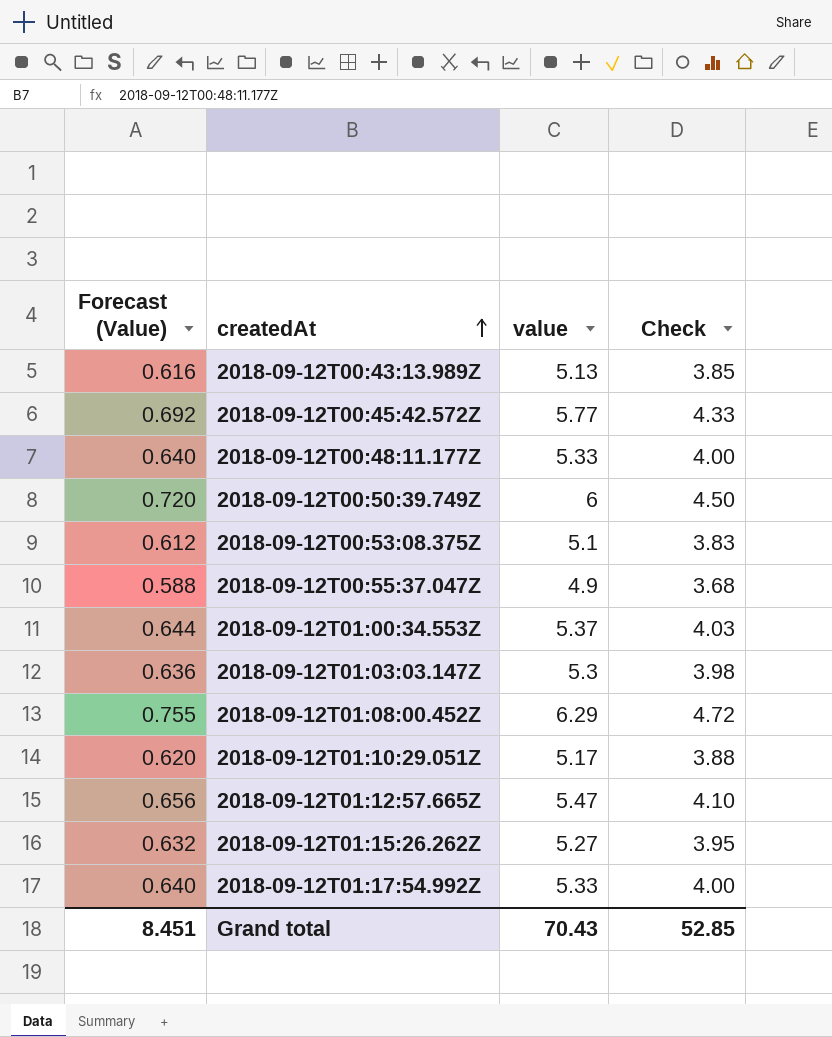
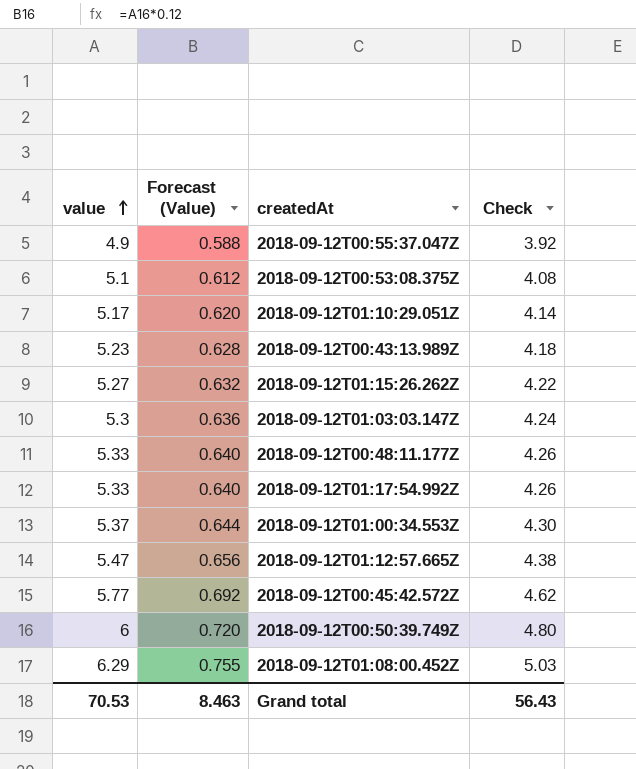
row order: createdAt ascending -> value ascending
column value | position: 3 -> 1
column Check | formula: [value] * 0.75 -> [value] * 0.8
2018-09-12T00:43:13.989Z | value: 5.13 -> 5.23
2018-09-12T00:43:13.989Z | Forecast (Value): 0.616 -> 0.628
Grand total | value: 70.43 -> 70.53
Grand total | Forecast (Value): 8.451 -> 8.463
Grand total | Check: 52.85 -> 56.43

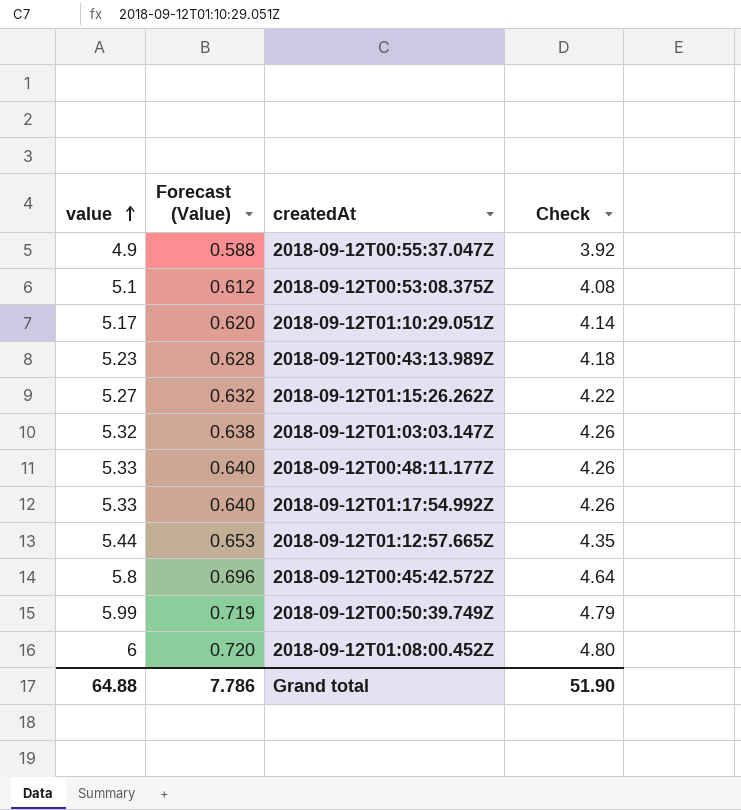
row 2018-09-12T01:00:34.553Z: 5.37 | 0.644 | 4.30 -> none
2018-09-12T01:03:03.147Z | value: 5.3 -> 5.32
2018-09-12T01:03:03.147Z | Forecast (Value): 0.636 -> 0.638
2018-09-12T01:03:03.147Z | Check: 4.24 -> 4.26
2018-09-12T01:12:57.665Z | value: 5.47 -> 5.44
2018-09-12T01:12:57.665Z | Forecast (Value): 0.656 -> 0.653
2018-09-12T01:12:57.665Z | Check: 4.38 -> 4.35
2018-09-12T00:45:42.572Z | value: 5.77 -> 5.8
2018-09-12T00:45:42.572Z | Forecast (Value): 0.692 -> 0.696
2018-09-12T00:45:42.572Z | Check: 4.62 -> 4.64
2018-09-12T00:50:39.749Z | value: 6 -> 5.99
2018-09-12T00:50:39.749Z | Forecast (Value): 0.720 -> 0.719
2018-09-12T00:50:39.749Z | Check: 4.80 -> 4.79
2018-09-12T01:08:00.452Z | value: 6.29 -> 6
2018-09-12T01:08:00.452Z | Forecast (Value): 0.755 -> 0.720
2018-09-12T01:08:00.452Z | Check: 5.03 -> 4.80
Grand total | value: 70.53 -> 64.88
Grand total | Forecast (Value): 8.463 -> 7.786
Grand total | Check: 56.43 -> 51.90

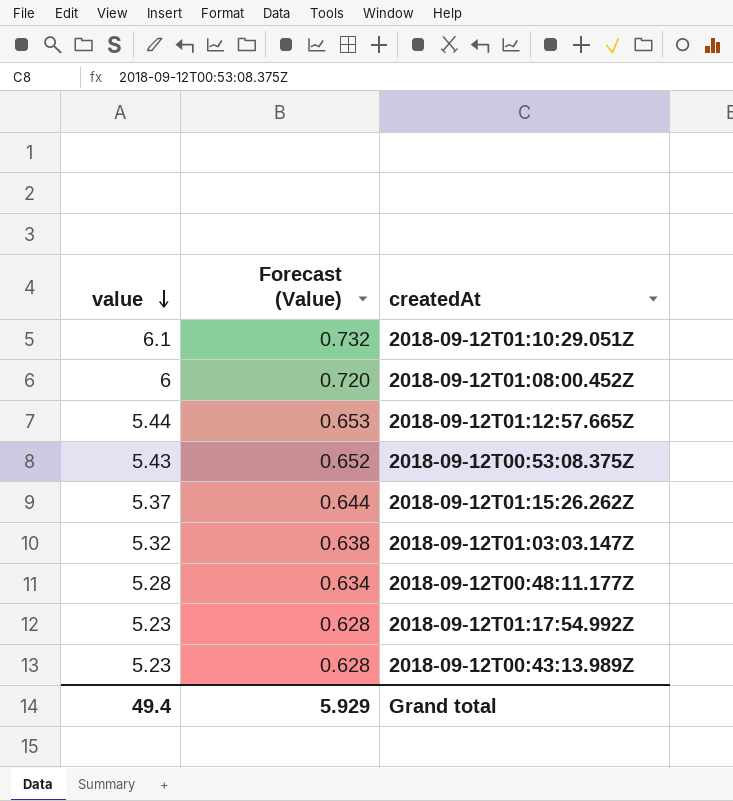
row order: value ascending -> value descending
column Check | formula: [value] * 0.8 -> none
row 2018-09-12T00:55:37.047Z: 4.9 | 0.588 | 3.92 -> none
row 2018-09-12T00:45:42.572Z: 5.8 | 0.696 | 4.64 -> none
row 2018-09-12T00:50:39.749Z: 5.99 | 0.719 | 4.79 -> none
2018-09-12T01:10:29.051Z | value: 5.17 -> 6.1
2018-09-12T01:10:29.051Z | Forecast (Value): 0.620 -> 0.732
2018-09-12T00:53:08.375Z | value: 5.1 -> 5.43
2018-09-12T00:53:08.375Z | Forecast (Value): 0.612 -> 0.652
2018-09-12T01:15:26.262Z | value: 5.27 -> 5.37
2018-09-12T01:15:26.262Z | Forecast (Value): 0.632 -> 0.644
2018-09-12T00:48:11.177Z | value: 5.33 -> 5.28
2018-09-12T00:48:11.177Z | Forecast (Value): 0.640 -> 0.634
2018-09-12T01:17:54.992Z | value: 5.33 -> 5.23
2018-09-12T01:17:54.992Z | Forecast (Value): 0.640 -> 0.628
Grand total | value: 64.88 -> 49.4
Grand total | Forecast (Value): 7.786 -> 5.929

